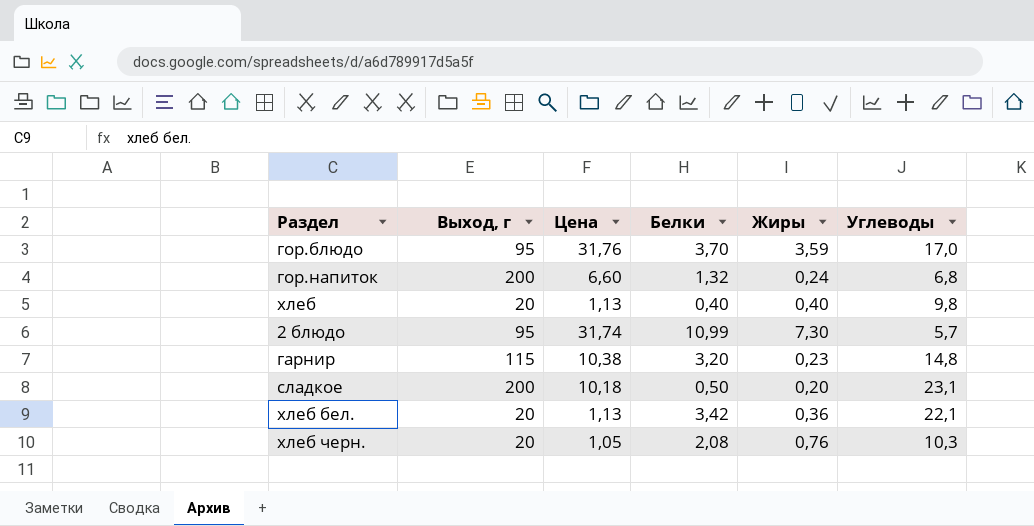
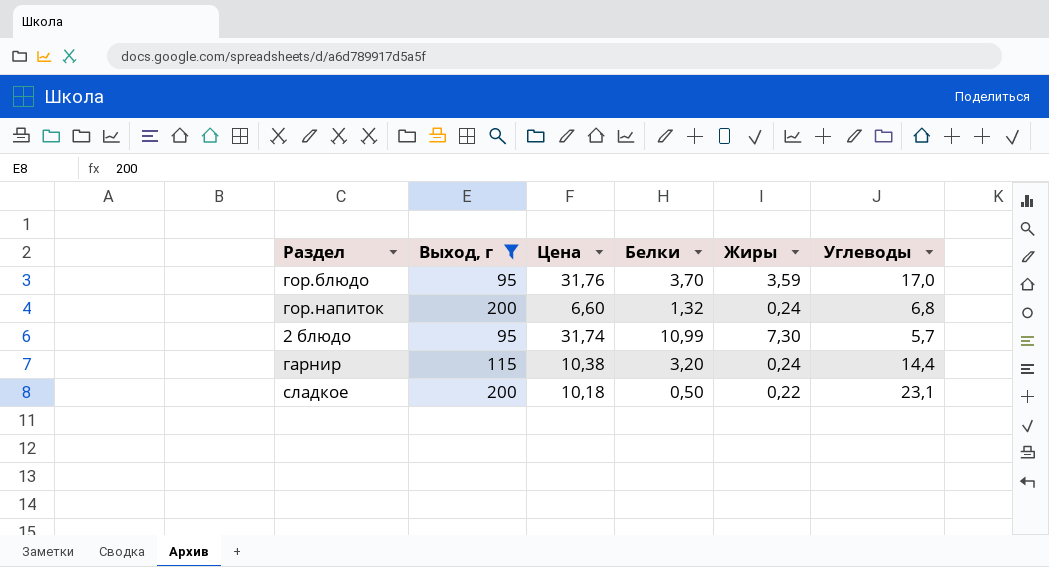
filter: none -> Выход, г != 20
гарнир | Жиры: 0,23 -> 0,24
гарнир | Углеводы: 14,8 -> 14,4
сладкое | Жиры: 0,20 -> 0,22

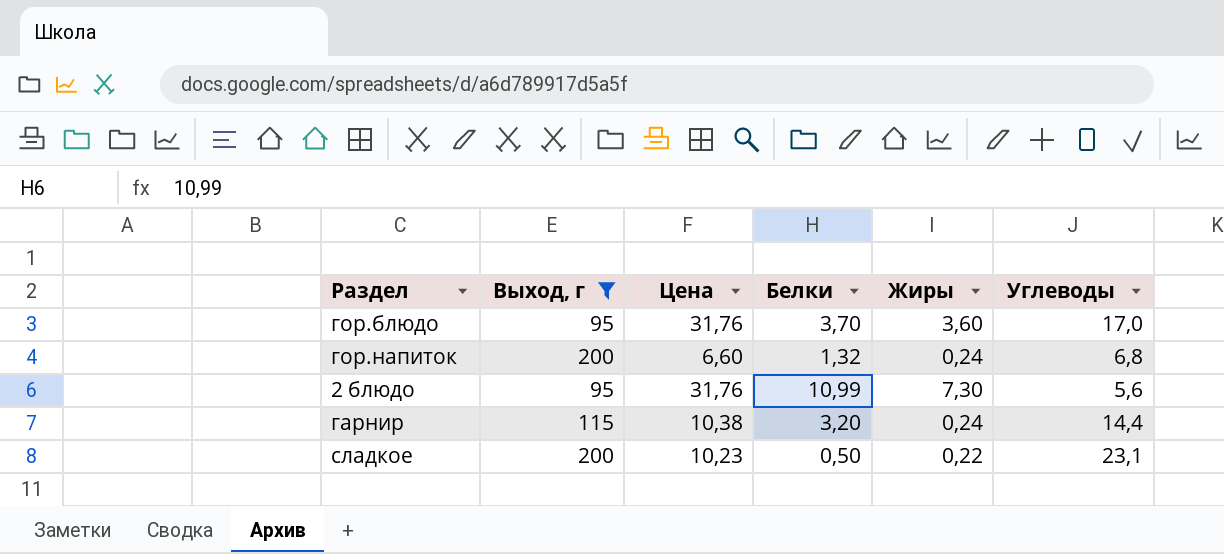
гор.блюдо | Жиры: 3,59 -> 3,60
2 блюдо | Цена: 31,74 -> 31,76
2 блюдо | Углеводы: 5,7 -> 5,6
сладкое | Цена: 10,18 -> 10,23

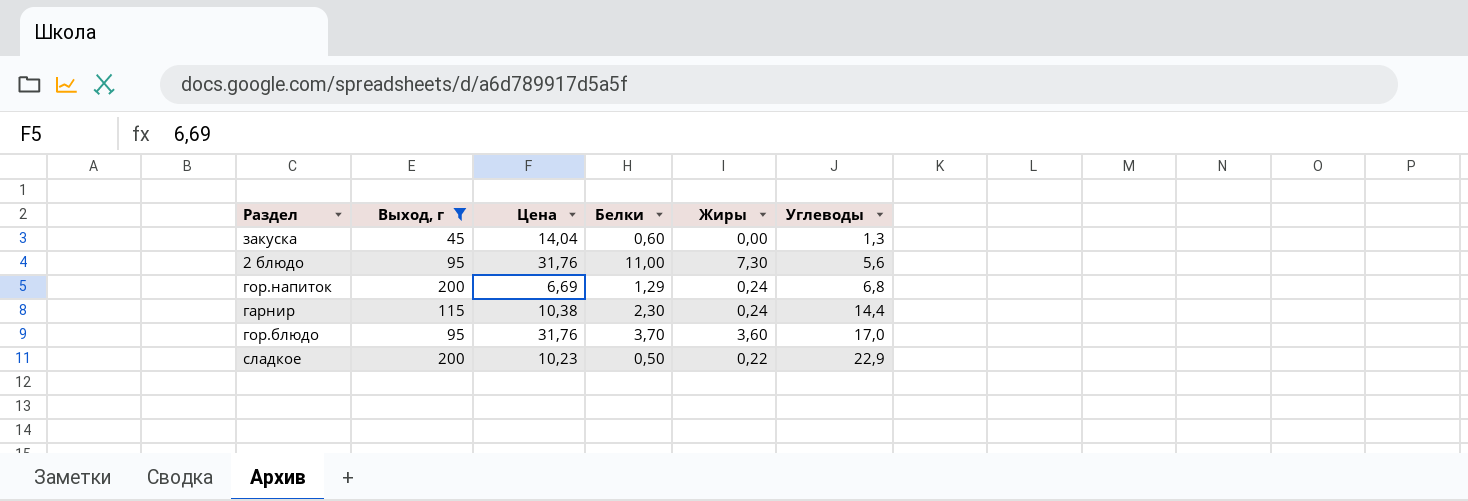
row order: none -> Углеводы ascending
row закуска: none -> 45 | 14,04 | 0,60 | 0,00 | 1,3
2 блюдо | Белки: 10,99 -> 11,00
гор.напиток | Цена: 6,60 -> 6,69
гор.напиток | Белки: 1,32 -> 1,29
гарнир | Белки: 3,20 -> 2,30
сладкое | Углеводы: 23,1 -> 22,9

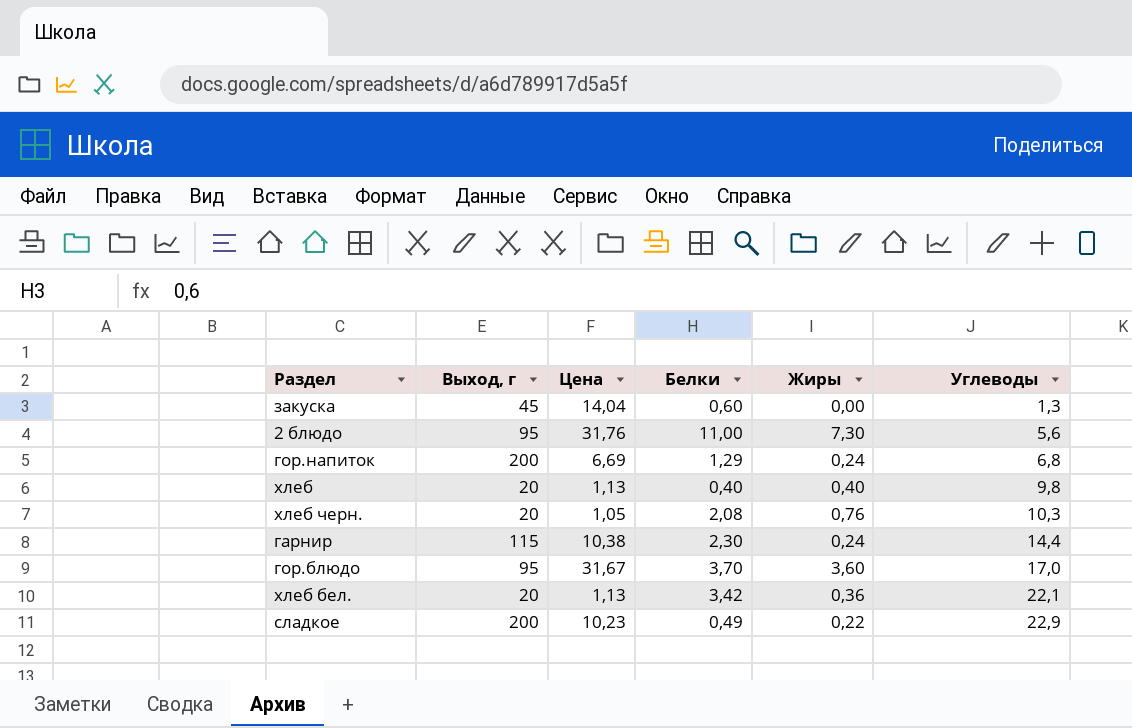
filter: Выход, г != 20 -> none
гор.блюдо | Цена: 31,76 -> 31,67
сладкое | Белки: 0,50 -> 0,49

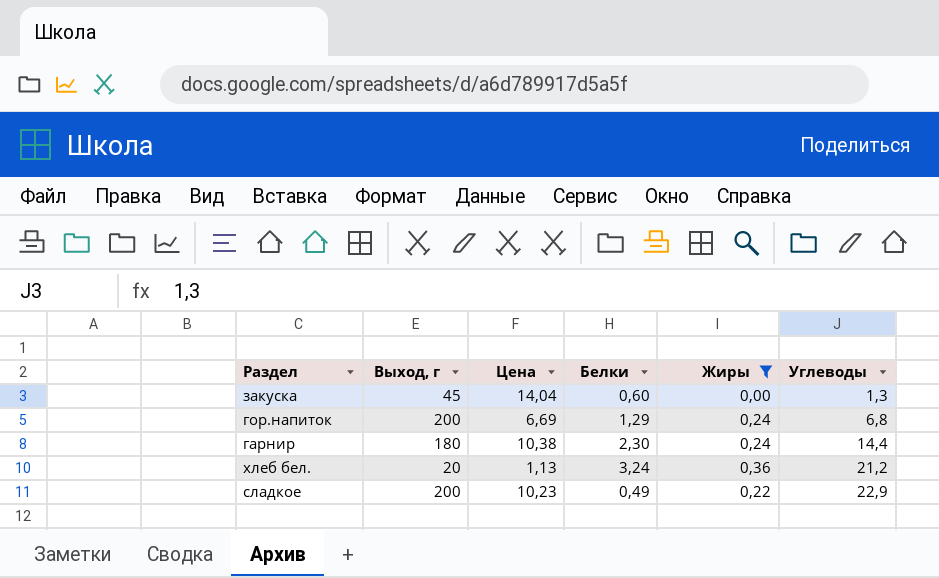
filter: none -> Жиры <= 0,36
гарнир | Выход, г: 115 -> 180
хлеб бел. | Белки: 3,42 -> 3,24
хлеб бел. | Углеводы: 22,1 -> 21,2

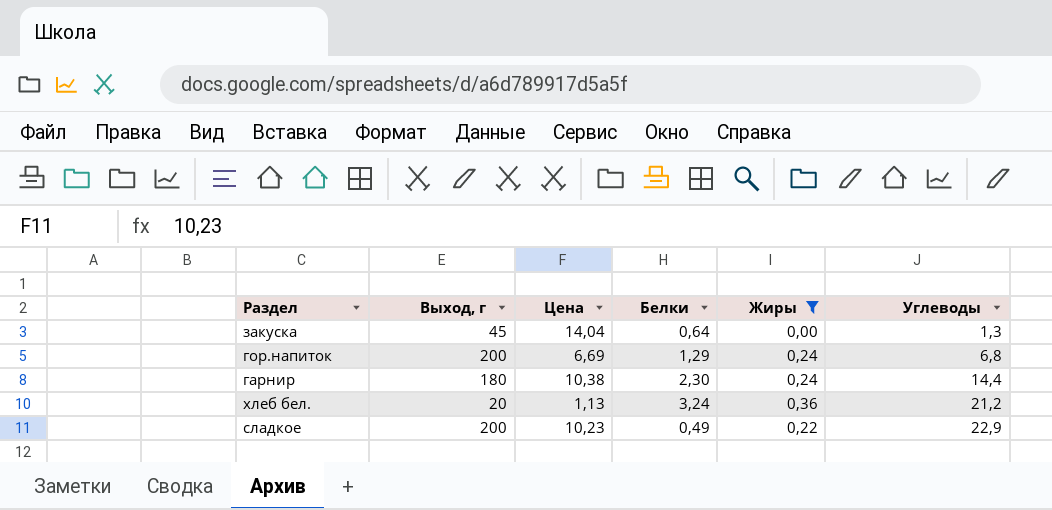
закуска | Белки: 0,60 -> 0,64

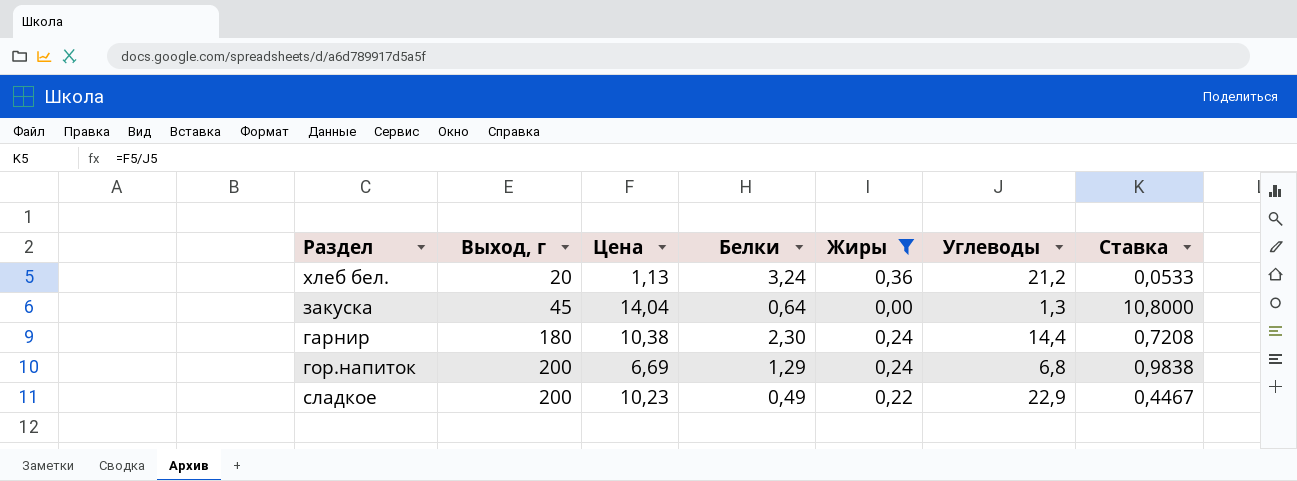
row order: Углеводы ascending -> Выход, г ascending
column Ставка | formula: none -> [Цена] / [Углеводы]

